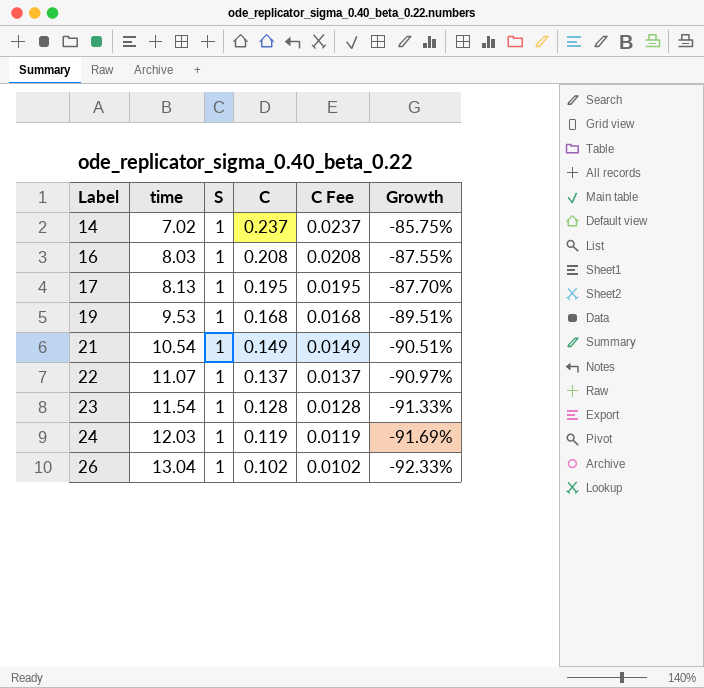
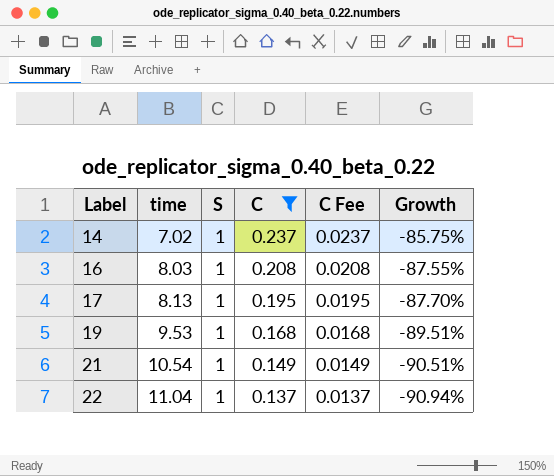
filter: none -> C >= 0.137
22 | time: 11.07 -> 11.04
22 | Growth: -90.97% -> -90.94%

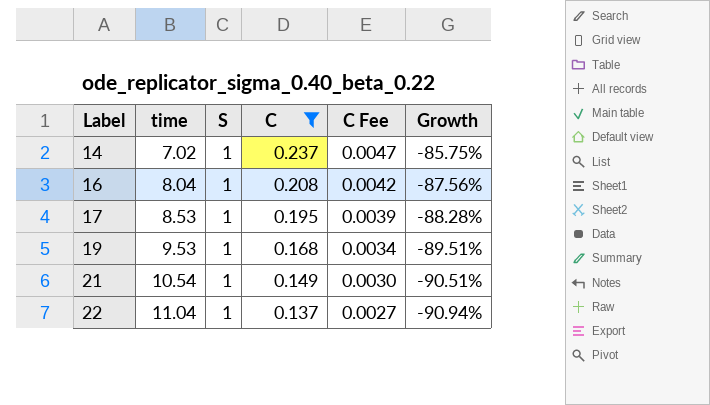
column C Fee | formula: [C] * 0.1 -> [C] * 0.02
16 | time: 8.03 -> 8.04
16 | Growth: -87.55% -> -87.56%
17 | time: 8.13 -> 8.53
17 | Growth: -87.70% -> -88.28%

